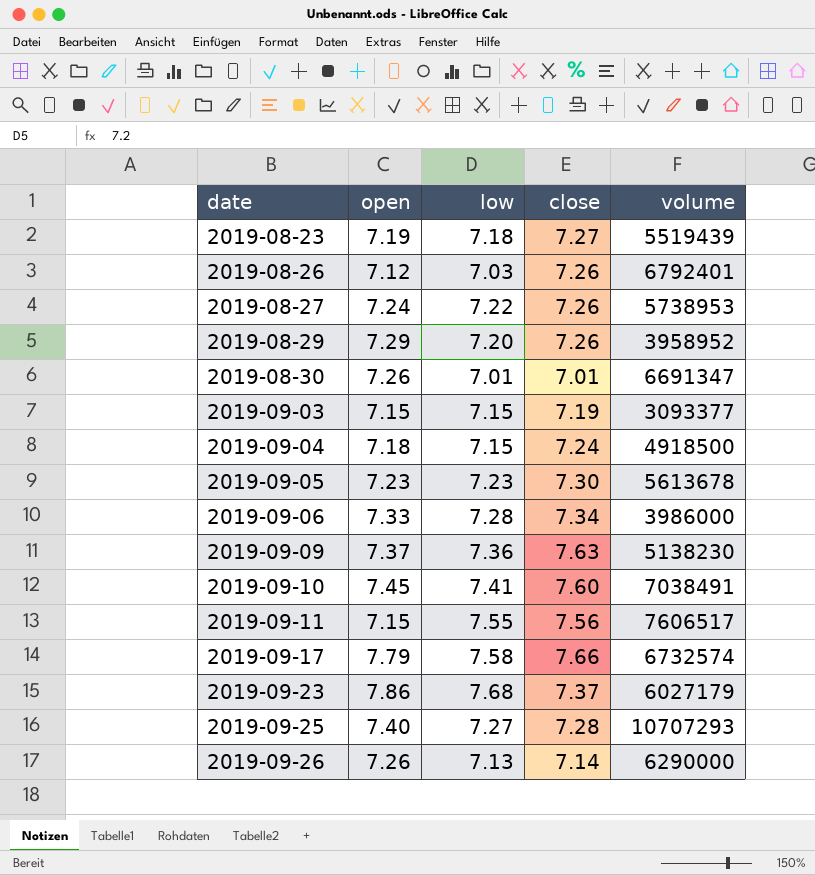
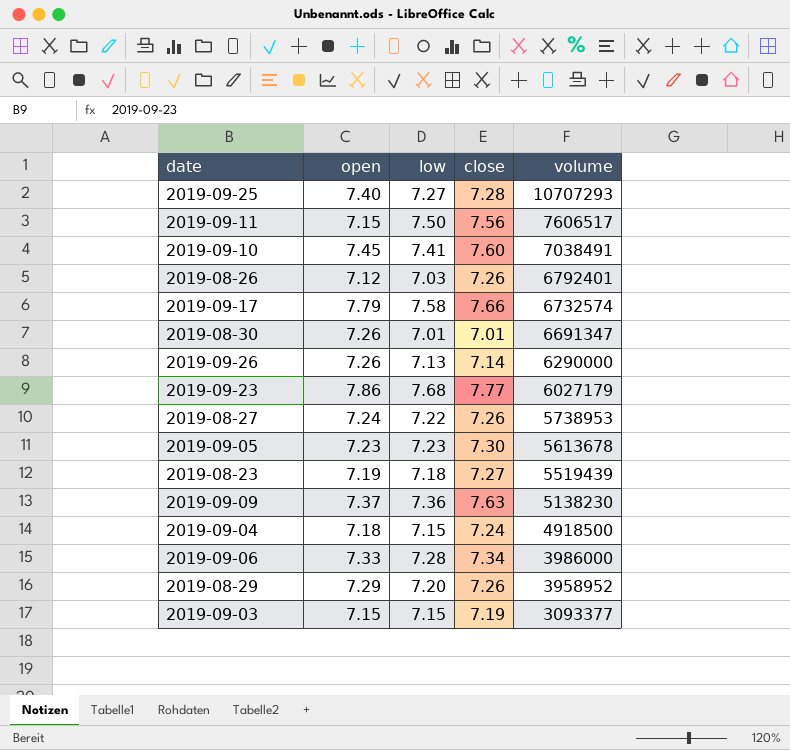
row order: date ascending -> volume descending
2019-09-11 | low: 7.55 -> 7.50
2019-09-23 | close: 7.37 -> 7.77

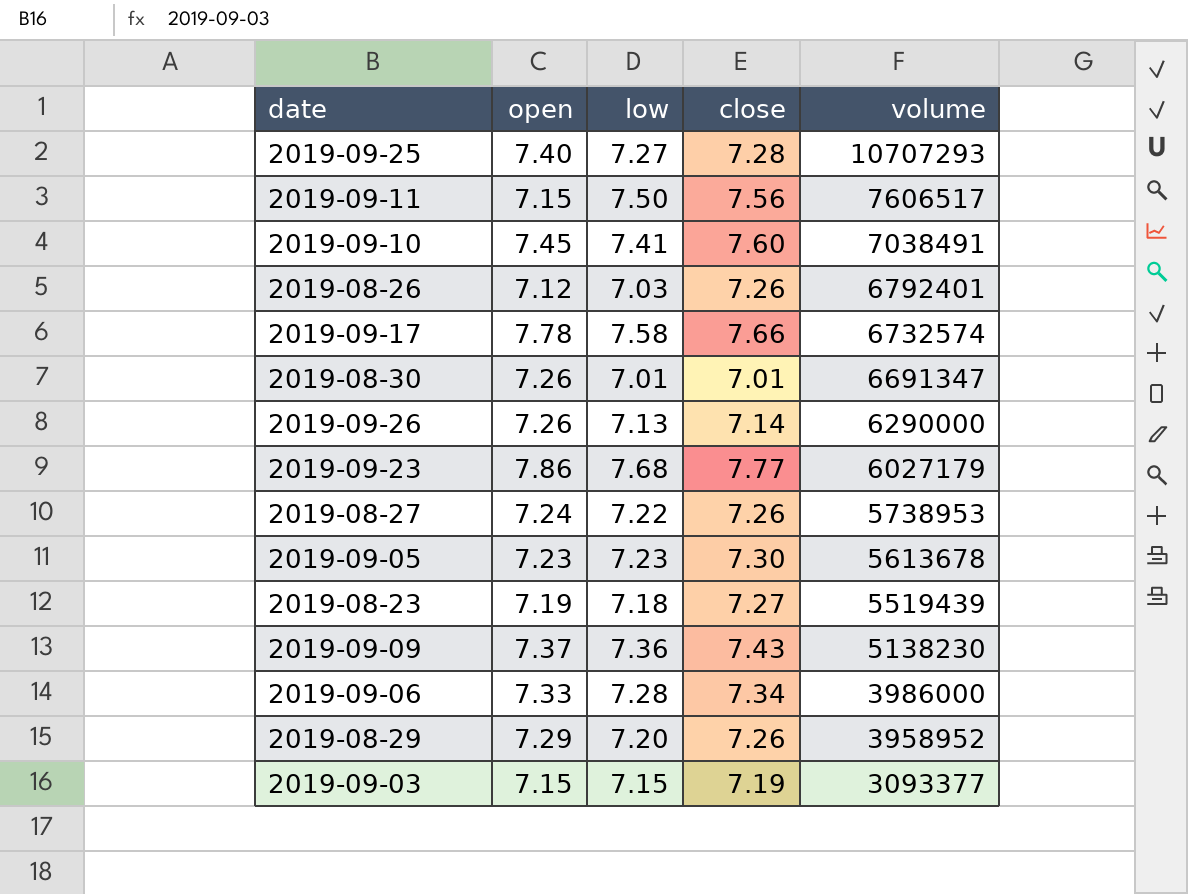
row 2019-09-04: 7.18 | 7.15 | 7.24 | 4918500 -> none
2019-09-17 | open: 7.79 -> 7.78
2019-09-09 | close: 7.63 -> 7.43

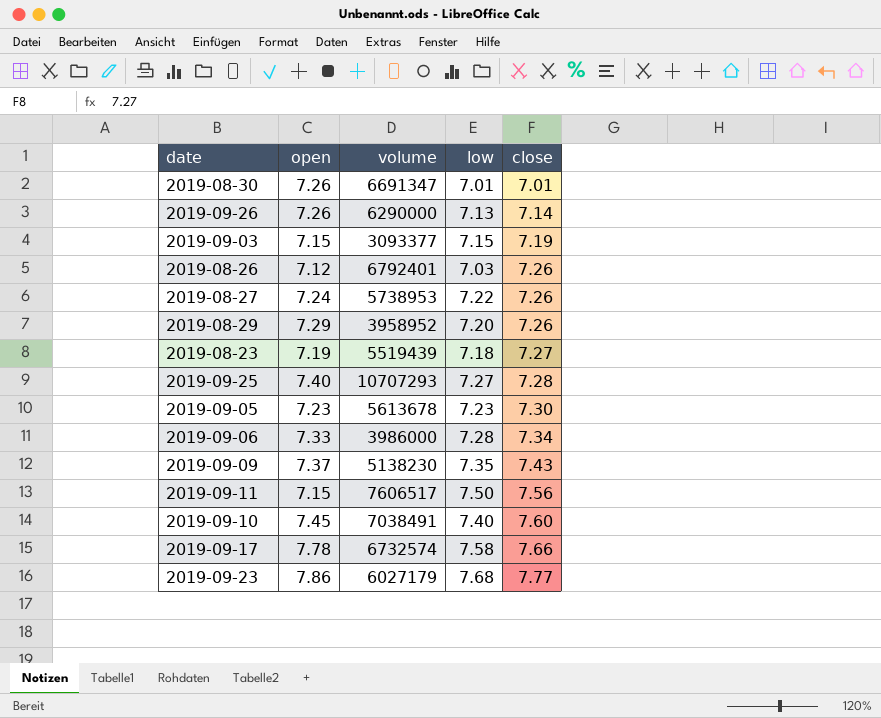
row order: volume descending -> close ascending
column volume | position: 5 -> 3
2019-09-09 | low: 7.36 -> 7.35
2019-09-10 | low: 7.41 -> 7.40

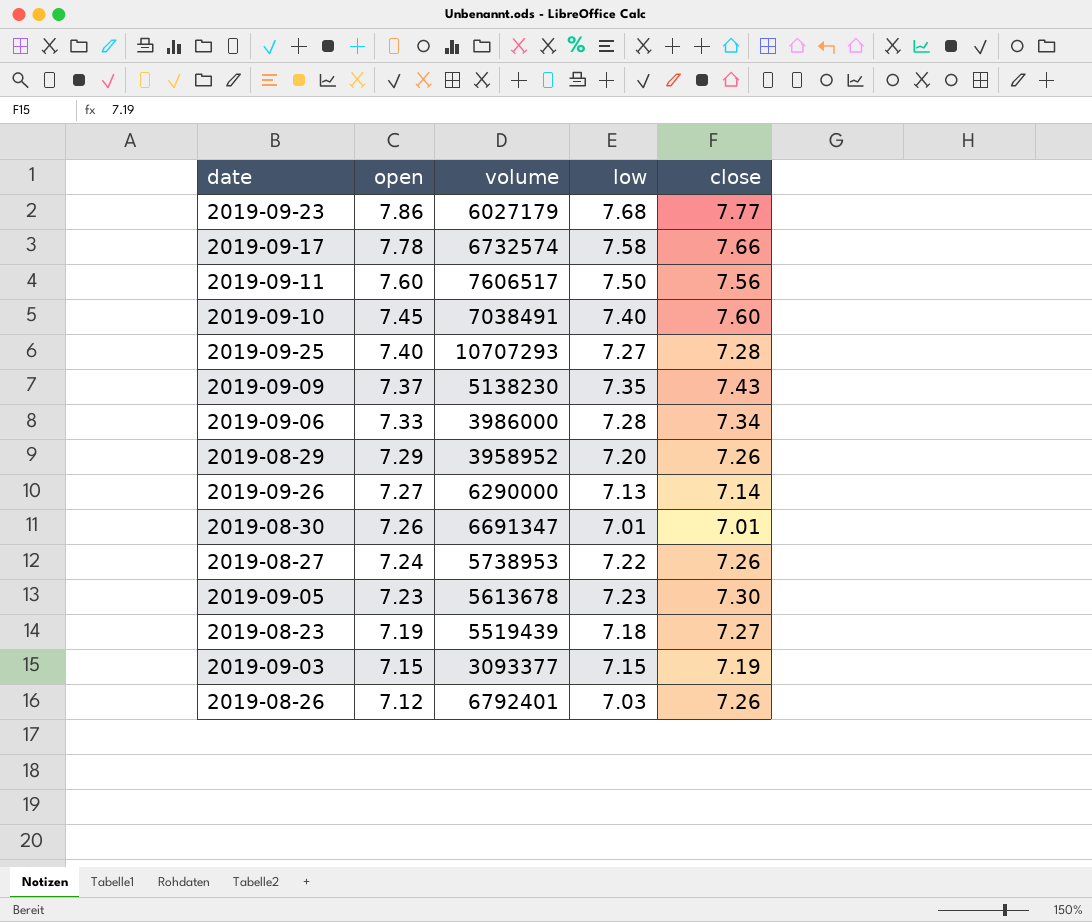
row order: close ascending -> open descending
2019-09-11 | open: 7.15 -> 7.60
2019-09-26 | open: 7.26 -> 7.27

